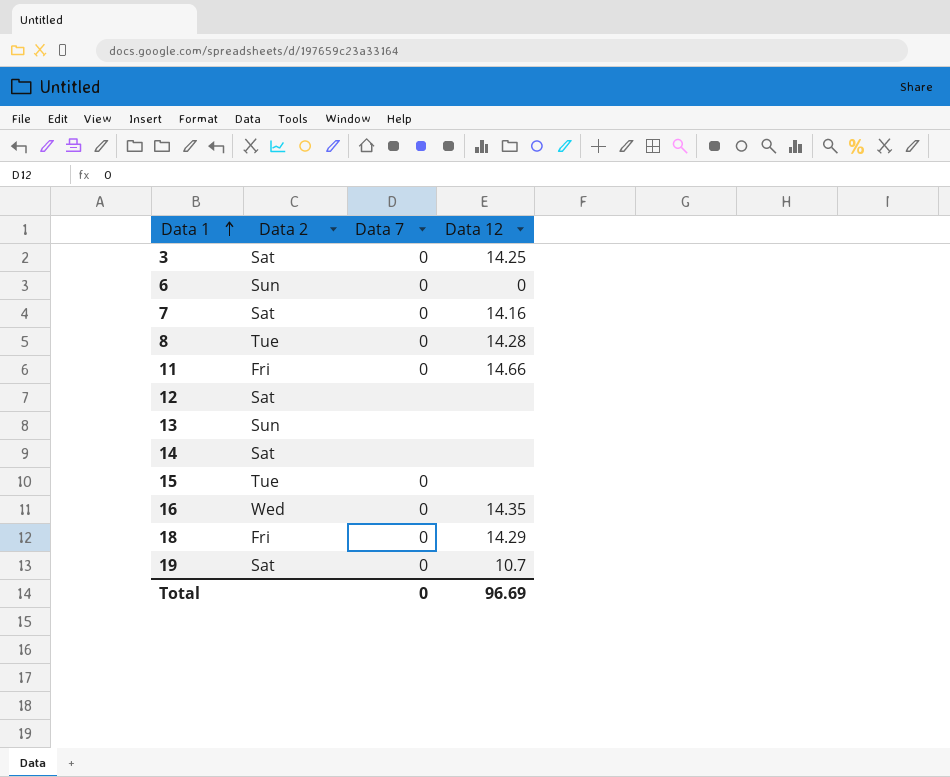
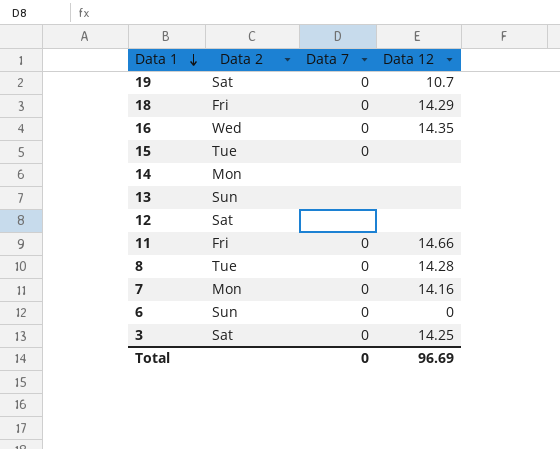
row order: Data 1 ascending -> Data 1 descending
14 | Data 2: Sat -> Mon
7 | Data 2: Sat -> Mon

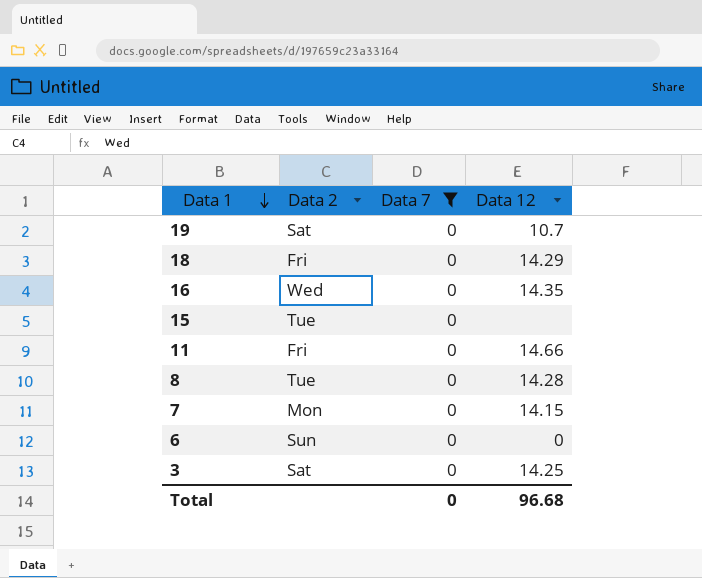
filter: none -> Data 7 = 0
7 | Data 12: 14.16 -> 14.15
Total | Data 12: 96.69 -> 96.68

